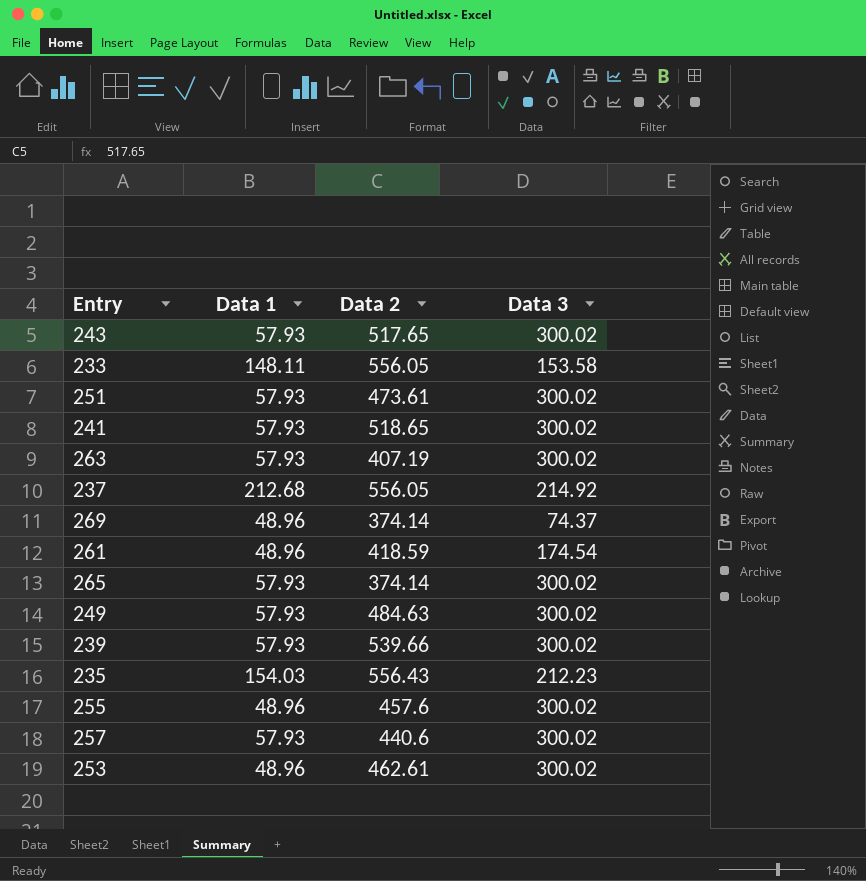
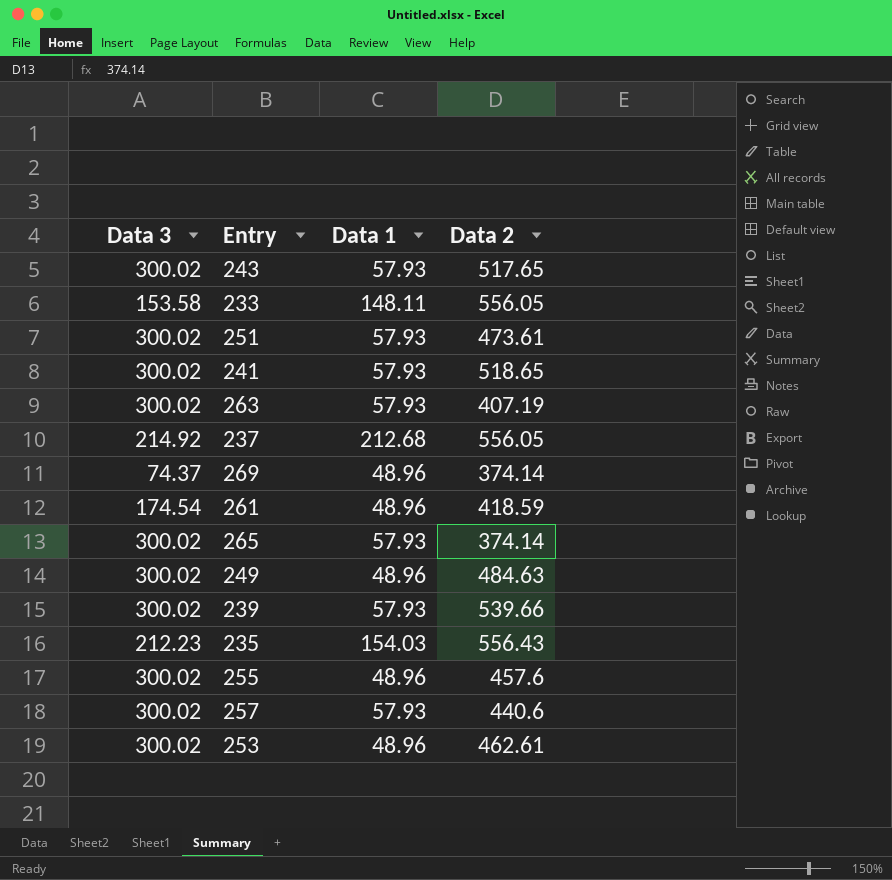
column Data 3 | position: 4 -> 1
249 | Data 1: 57.93 -> 48.96

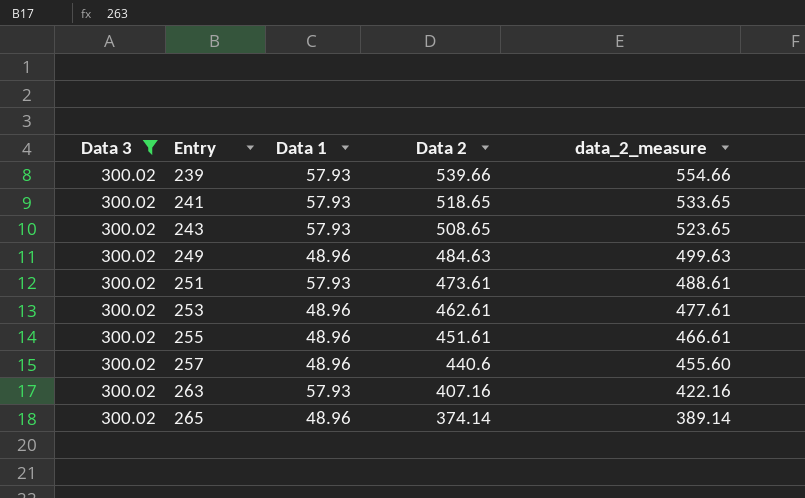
filter: none -> Data 3 = 300.02
row order: none -> Entry ascending
column data_2_measure | formula: none -> [Data 2] + 15
243 | Data 2: 517.65 -> 508.65
255 | Data 2: 457.6 -> 451.61
257 | Data 1: 57.93 -> 48.96
263 | Data 2: 407.19 -> 407.16
265 | Data 1: 57.93 -> 48.96

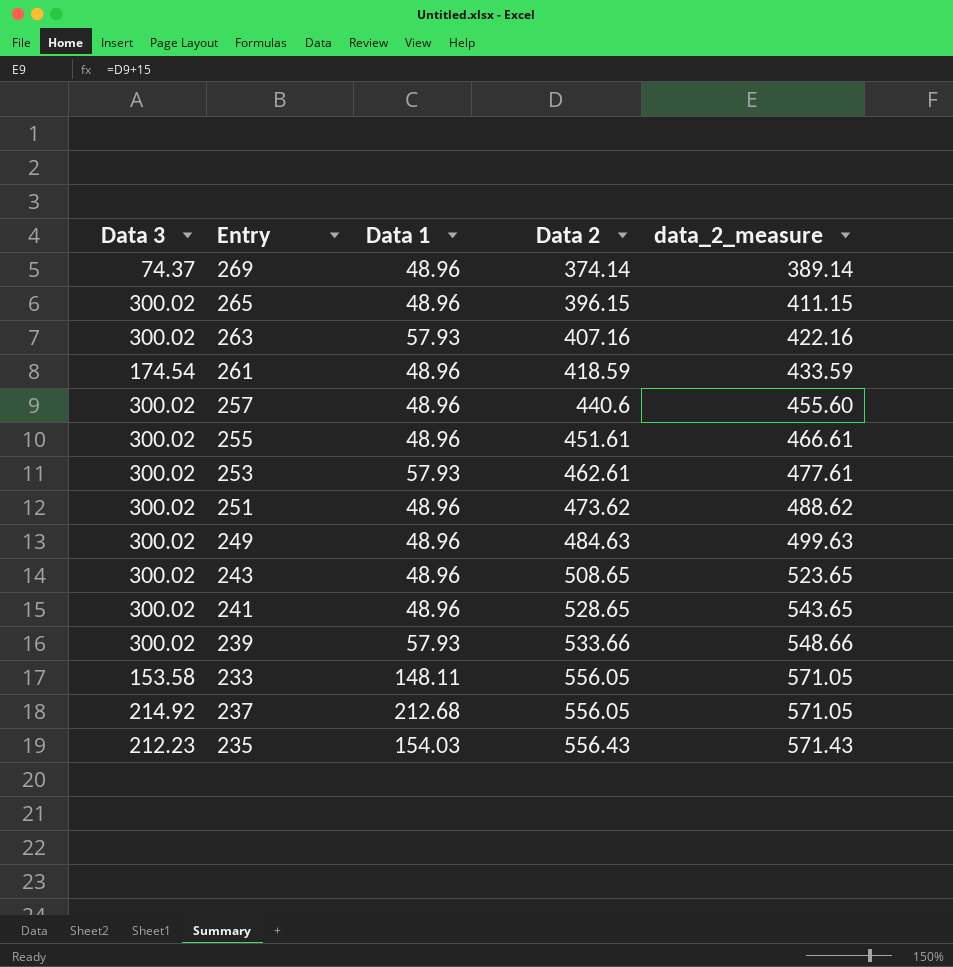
filter: Data 3 = 300.02 -> none
row order: Entry ascending -> Data 2 ascending
265 | Data 2: 374.14 -> 396.15
265 | data_2_measure: 389.14 -> 411.15
253 | Data 1: 48.96 -> 57.93
251 | Data 1: 57.93 -> 48.96
251 | Data 2: 473.61 -> 473.62
251 | data_2_measure: 488.61 -> 488.62
243 | Data 1: 57.93 -> 48.96
241 | Data 1: 57.93 -> 48.96
241 | Data 2: 518.65 -> 528.65
241 | data_2_measure: 533.65 -> 543.65
239 | Data 2: 539.66 -> 533.66
239 | data_2_measure: 554.66 -> 548.66

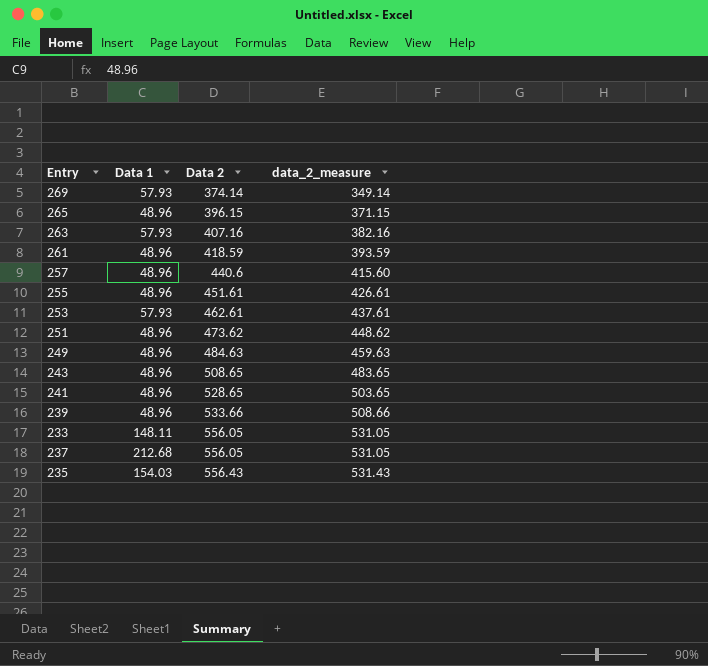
column Data 3 | position: 1 -> none
column data_2_measure | formula: [Data 2] + 15 -> [Data 2] - 25
269 | Data 1: 48.96 -> 57.93
239 | Data 1: 57.93 -> 48.96

